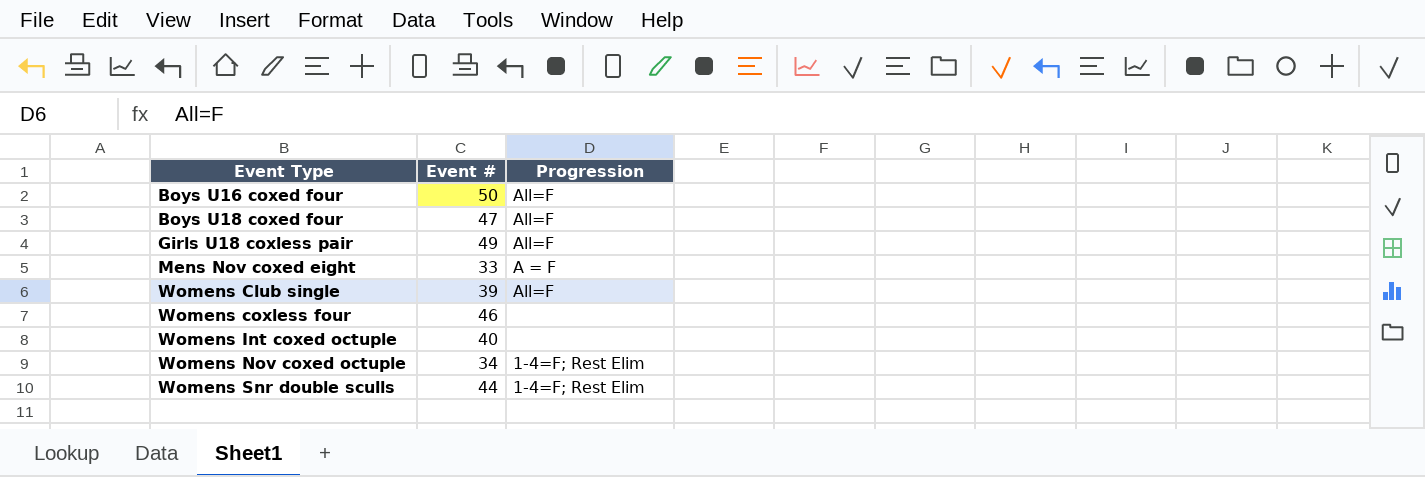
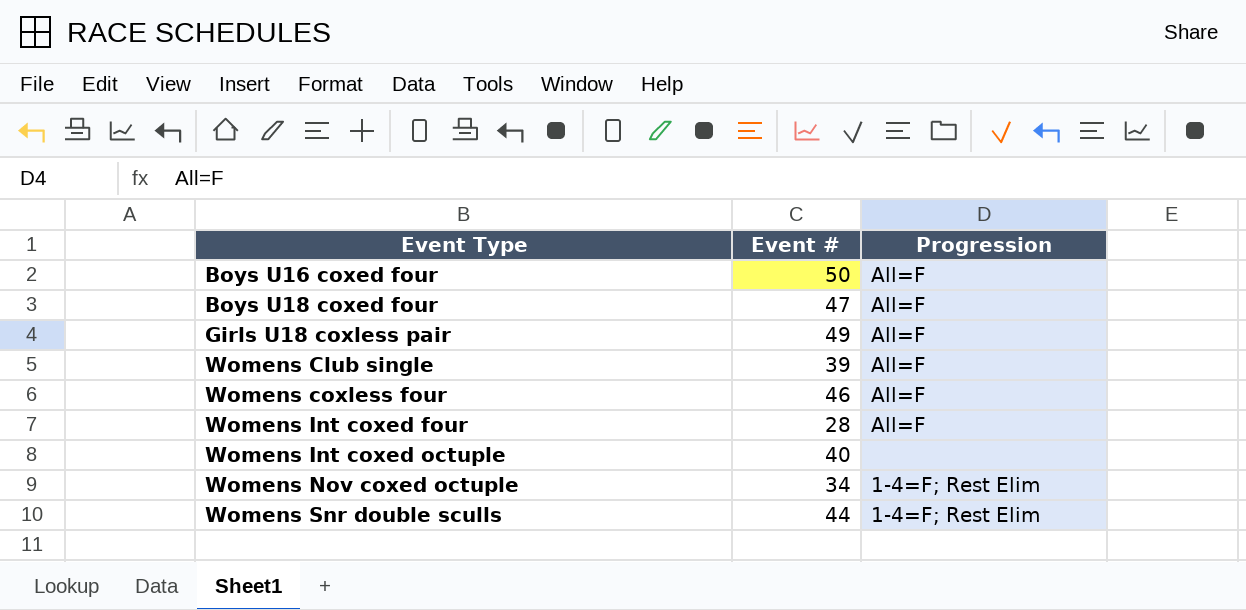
row Mens Nov coxed eight: 33 | A = F -> none
Womens coxless four | Progression: none -> All=F
row Womens Int coxed four: none -> 28 | All=F

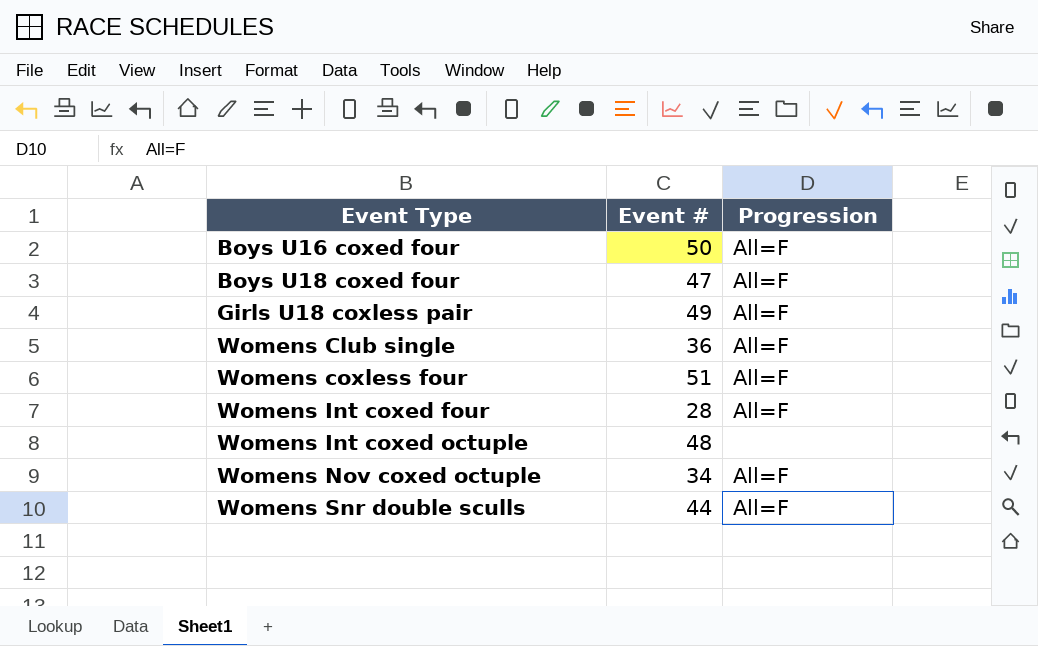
Womens Club single | Event #: 39 -> 36
Womens coxless four | Event #: 46 -> 51
Womens Int coxed octuple | Event #: 40 -> 48
Womens Nov coxed octuple | Progression: 1-4=F; Rest Elim -> All=F
Womens Snr double sculls | Progression: 1-4=F; Rest Elim -> All=F

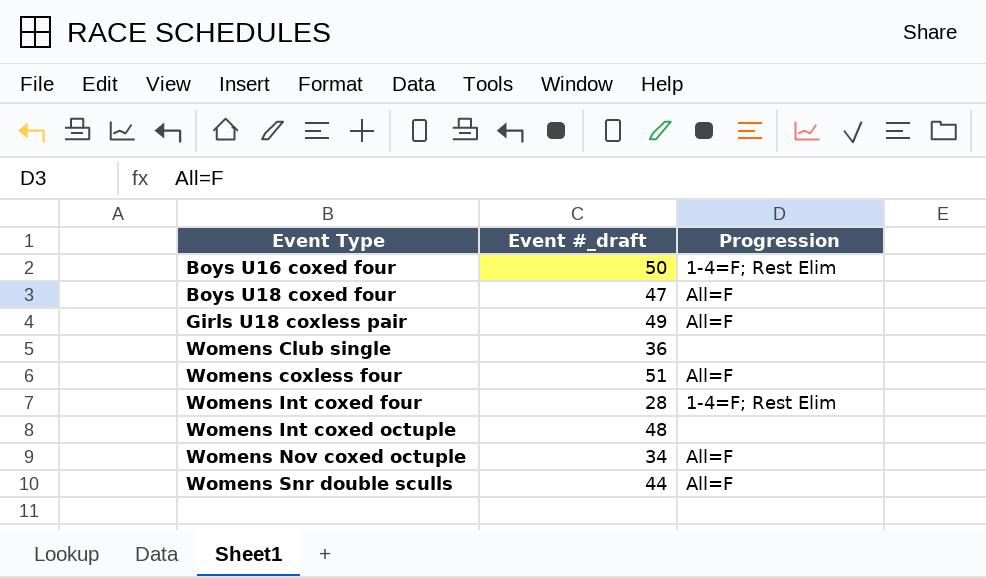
column name: Event # -> Event #_draft
Boys U16 coxed four | Progression: All=F -> 1-4=F; Rest Elim
Womens Club single | Progression: All=F -> none
Womens Int coxed four | Progression: All=F -> 1-4=F; Rest Elim

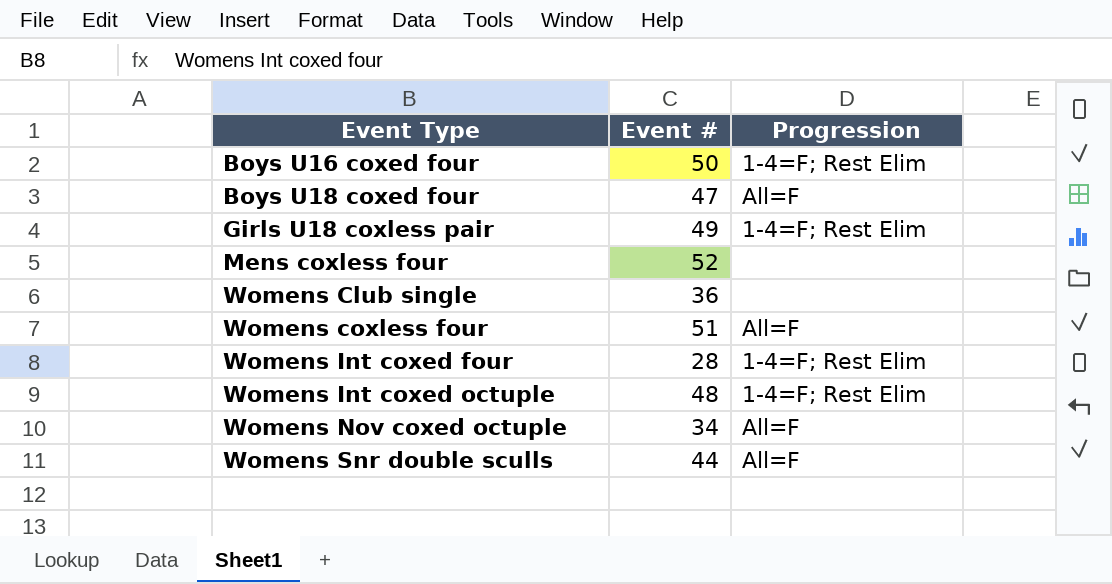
column name: Event #_draft -> Event #
Girls U18 coxless pair | Progression: All=F -> 1-4=F; Rest Elim
row Mens coxless four: none -> 52 | none
Womens Int coxed octuple | Progression: none -> 1-4=F; Rest Elim

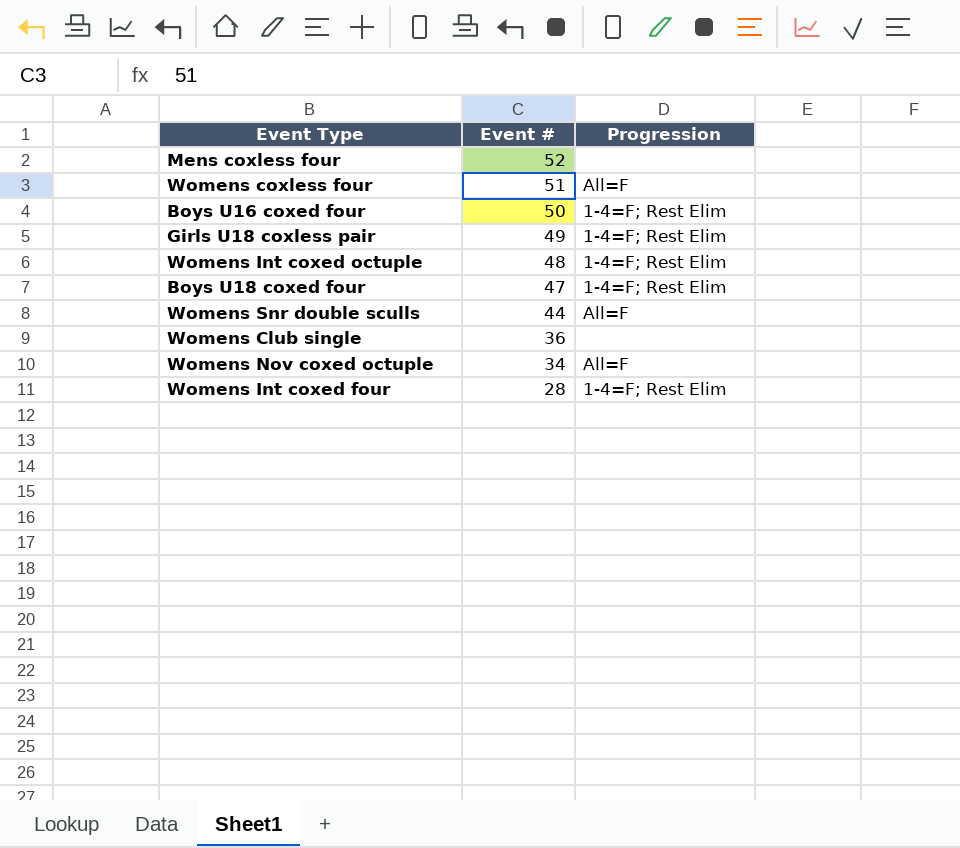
row order: Event Type ascending -> Event # descending
Boys U18 coxed four | Progression: All=F -> 1-4=F; Rest Elim

